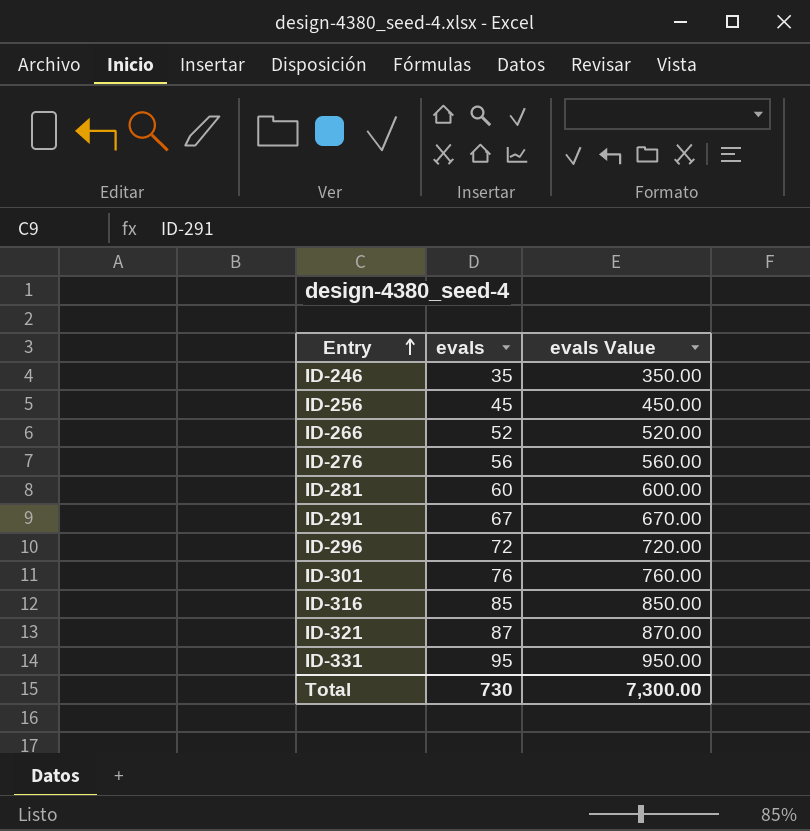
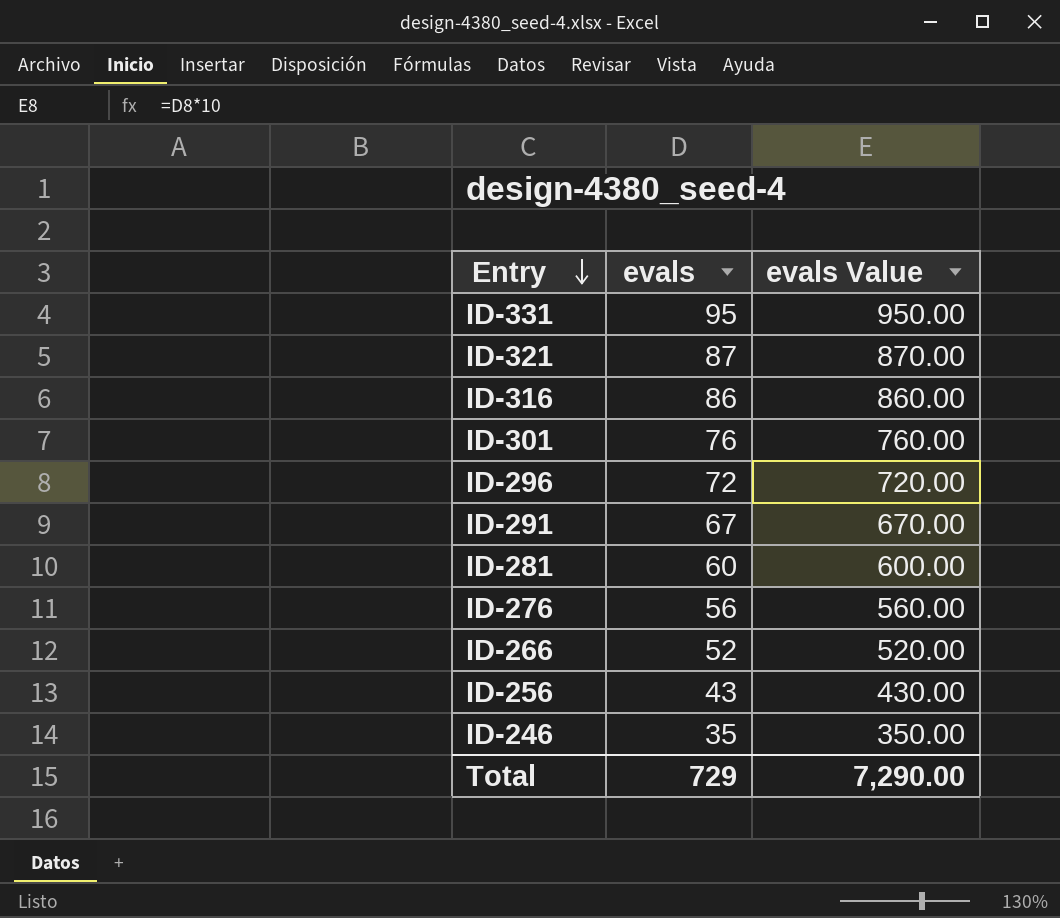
row order: Entry ascending -> Entry descending
ID-316 | evals: 85 -> 86
ID-316 | evals Value: 850.00 -> 860.00
ID-256 | evals: 45 -> 43
ID-256 | evals Value: 450.00 -> 430.00
Total | evals: 730 -> 729
Total | evals Value: 7,300.00 -> 7,290.00

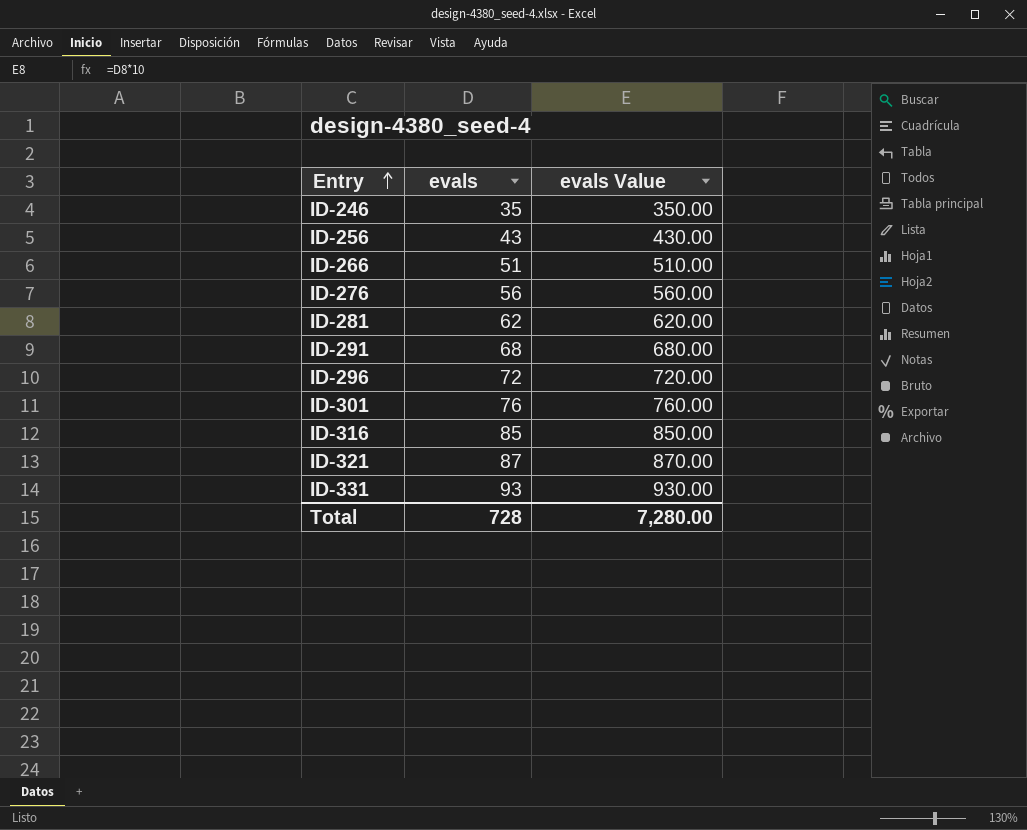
row order: Entry descending -> Entry ascending
ID-266 | evals: 52 -> 51
ID-266 | evals Value: 520.00 -> 510.00
ID-281 | evals: 60 -> 62
ID-281 | evals Value: 600.00 -> 620.00
ID-291 | evals: 67 -> 68
ID-291 | evals Value: 670.00 -> 680.00
ID-316 | evals: 86 -> 85
ID-316 | evals Value: 860.00 -> 850.00
ID-331 | evals: 95 -> 93
ID-331 | evals Value: 950.00 -> 930.00
Total | evals: 729 -> 728
Total | evals Value: 7,290.00 -> 7,280.00

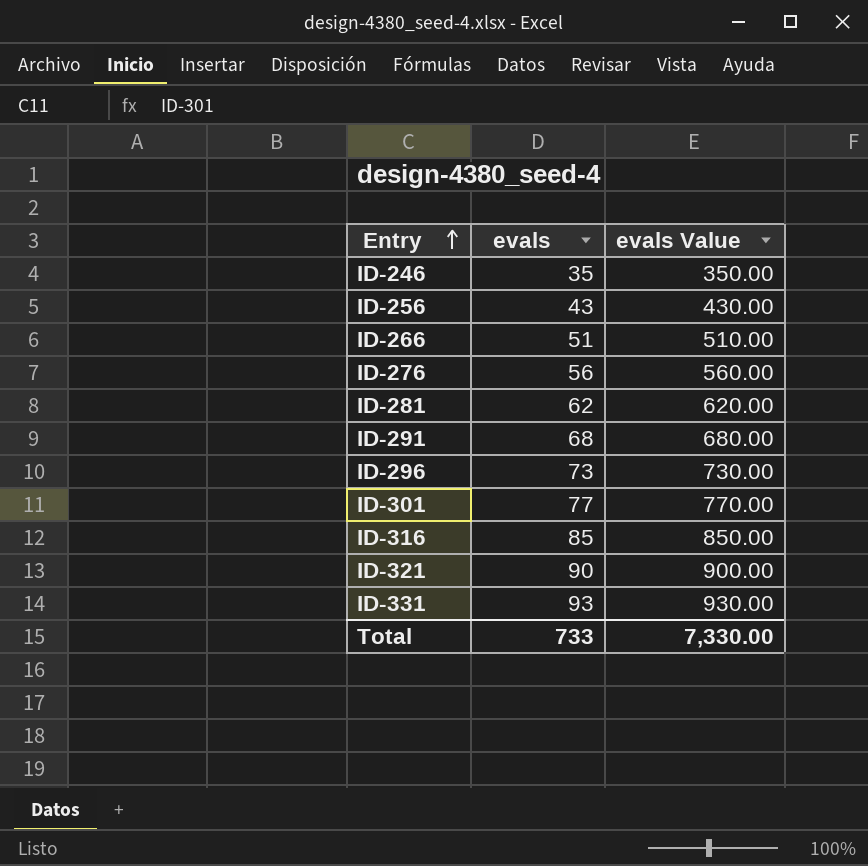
ID-296 | evals: 72 -> 73
ID-296 | evals Value: 720.00 -> 730.00
ID-301 | evals: 76 -> 77
ID-301 | evals Value: 760.00 -> 770.00
ID-321 | evals: 87 -> 90
ID-321 | evals Value: 870.00 -> 900.00
Total | evals: 728 -> 733
Total | evals Value: 7,280.00 -> 7,330.00

